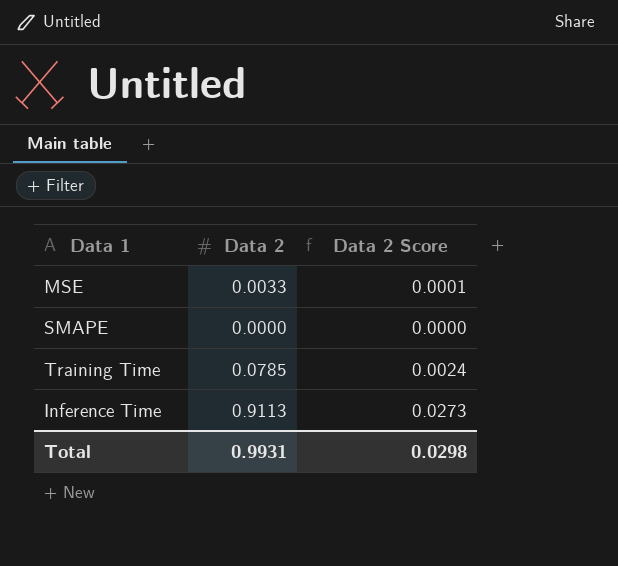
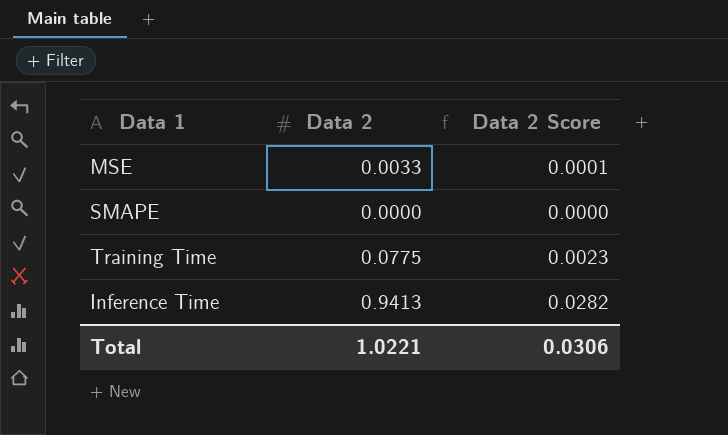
Training Time | Data 2: 0.0785 -> 0.0775
Training Time | Data 2 Score: 0.0024 -> 0.0023
Inference Time | Data 2: 0.9113 -> 0.9413
Inference Time | Data 2 Score: 0.0273 -> 0.0282
Total | Data 2: 0.9931 -> 1.0221
Total | Data 2 Score: 0.0298 -> 0.0306

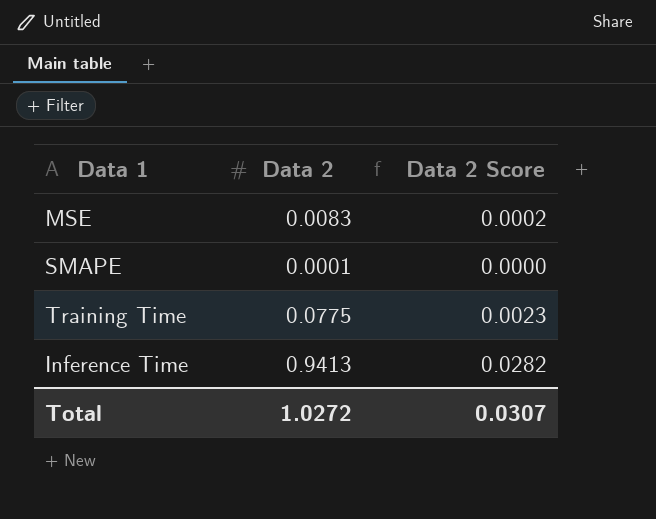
MSE | Data 2: 0.0033 -> 0.0083
MSE | Data 2 Score: 0.0001 -> 0.0002
SMAPE | Data 2: 0.0000 -> 0.0001
Total | Data 2: 1.0221 -> 1.0272
Total | Data 2 Score: 0.0306 -> 0.0307

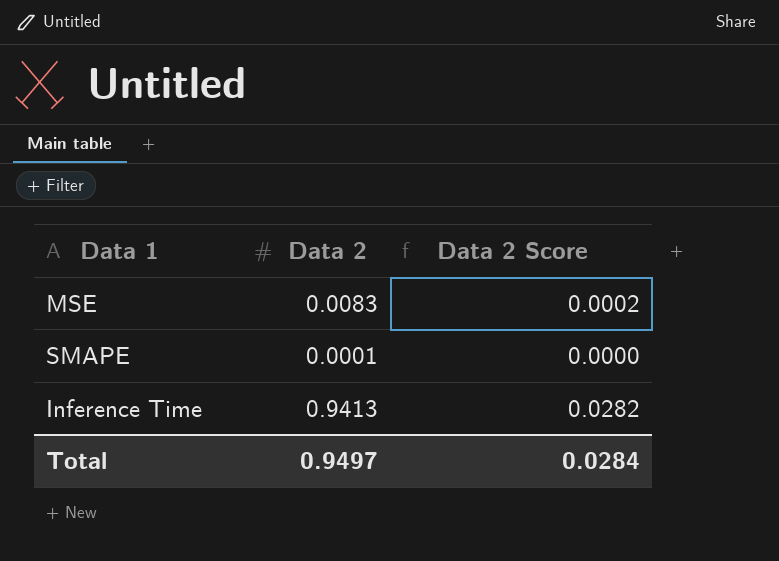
row Training Time: 0.0775 | 0.0023 -> none
Total | Data 2: 1.0272 -> 0.9497
Total | Data 2 Score: 0.0307 -> 0.0284

